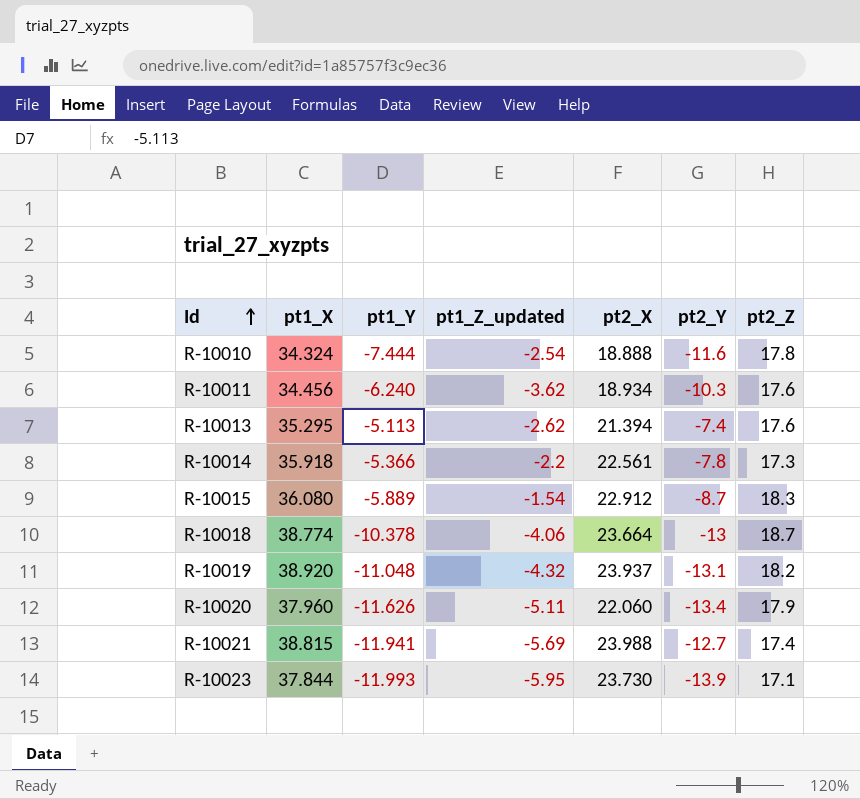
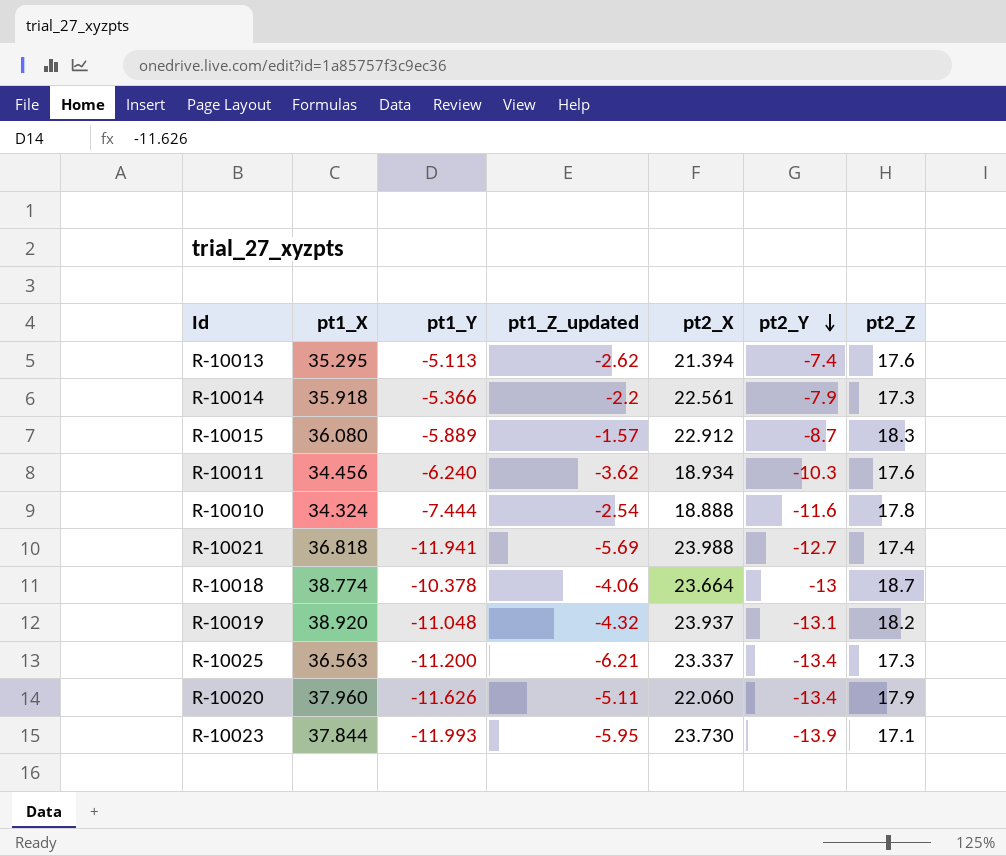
row order: Id ascending -> pt2_Y descending
R-10014 | pt2_Y: -7.8 -> -7.9
R-10015 | pt1_Z_updated: -1.54 -> -1.57
R-10021 | pt1_X: 38.815 -> 36.818
row R-10025: none -> 36.563 | -11.200 | -6.21 | 23.337 | -13.4 | 17.3

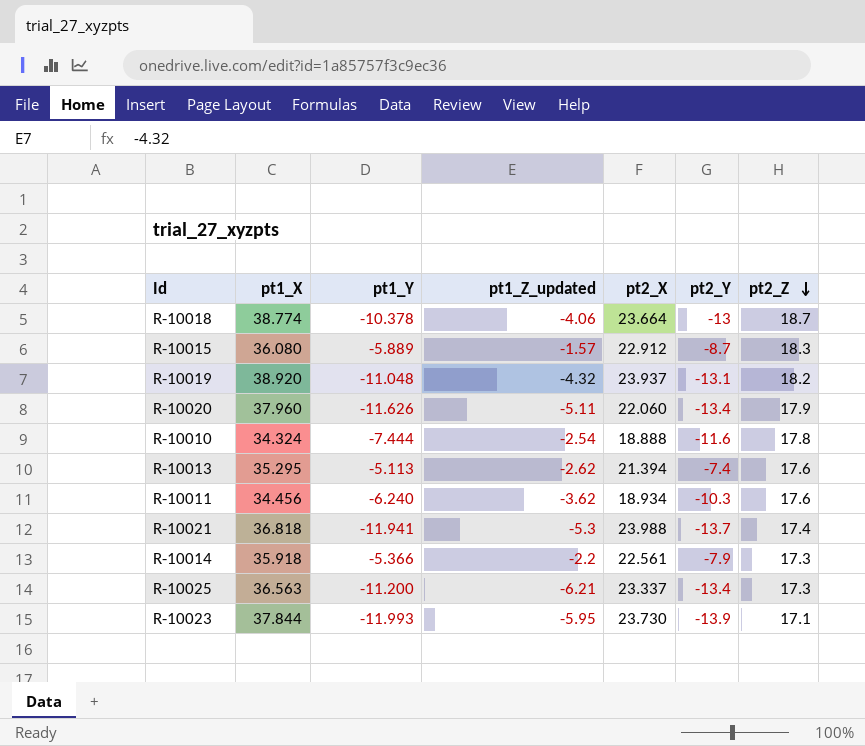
row order: pt2_Y descending -> pt2_Z descending
R-10021 | pt1_Z_updated: -5.69 -> -5.3
R-10021 | pt2_Y: -12.7 -> -13.7

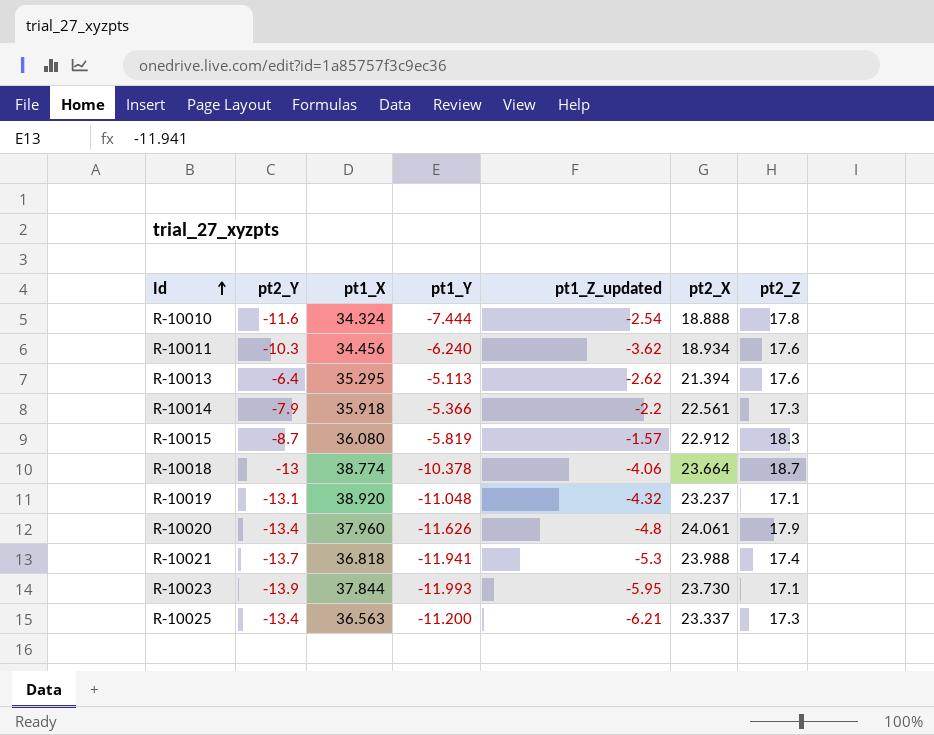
row order: pt2_Z descending -> Id ascending
column pt2_Y | position: 6 -> 2
R-10013 | pt2_Y: -7.4 -> -6.4
R-10015 | pt1_Y: -5.889 -> -5.819
R-10019 | pt2_X: 23.937 -> 23.237
R-10019 | pt2_Z: 18.2 -> 17.1
R-10020 | pt1_Z_updated: -5.11 -> -4.8
R-10020 | pt2_X: 22.060 -> 24.061

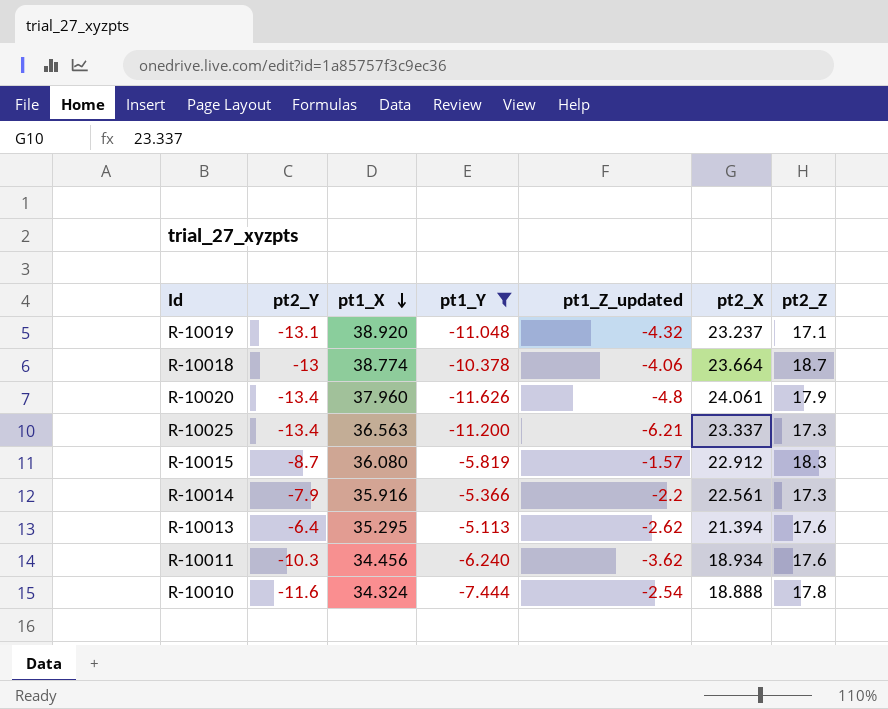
filter: none -> pt1_Y >= -11.626
row order: Id ascending -> pt1_X descending
R-10014 | pt1_X: 35.918 -> 35.916

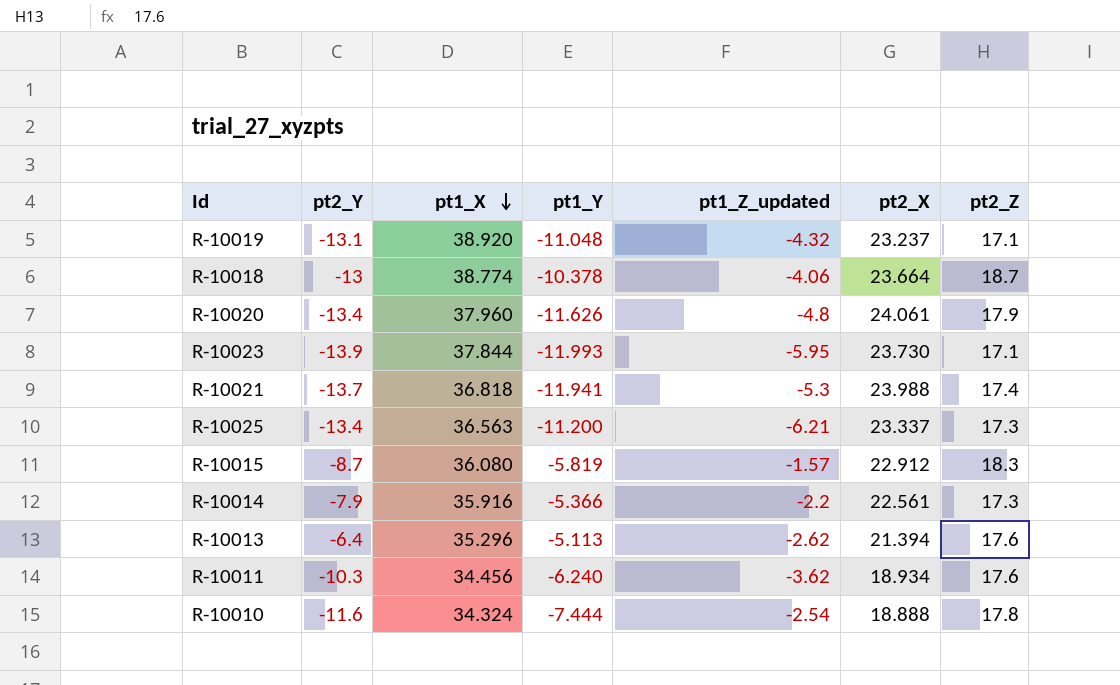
filter: pt1_Y >= -11.626 -> none
R-10013 | pt1_X: 35.295 -> 35.296

